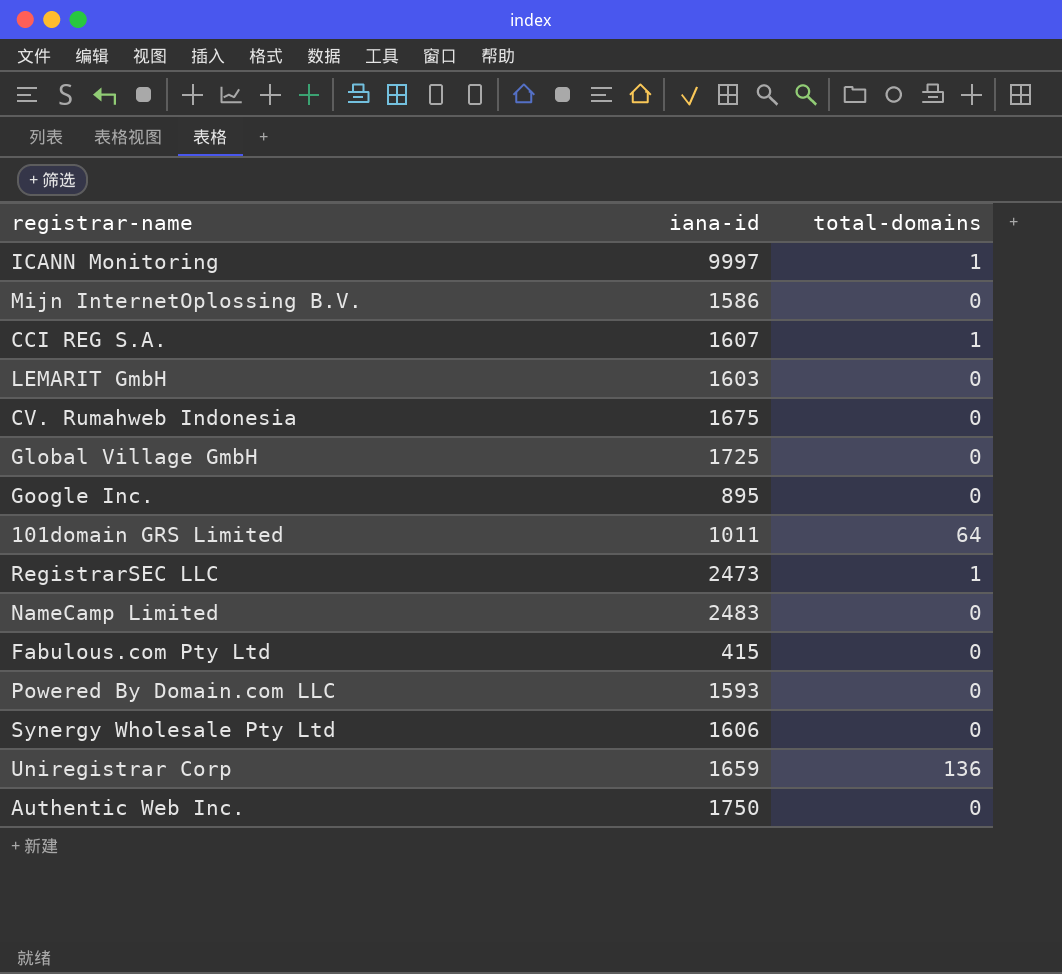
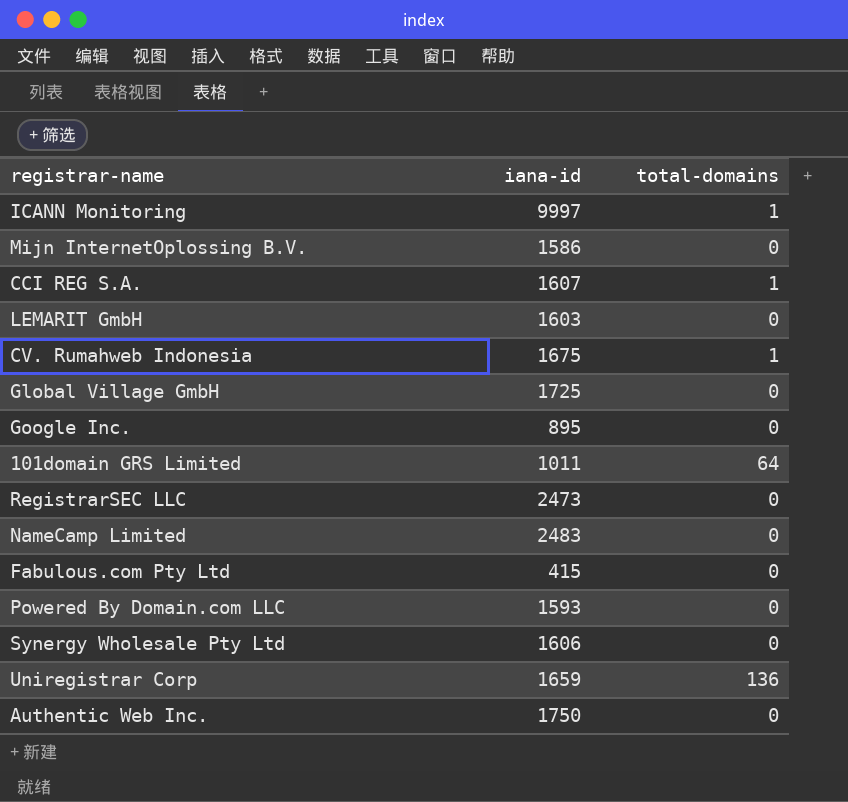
CV. Rumahweb Indonesia | total-domains: 0 -> 1
RegistrarSEC LLC | total-domains: 1 -> 0

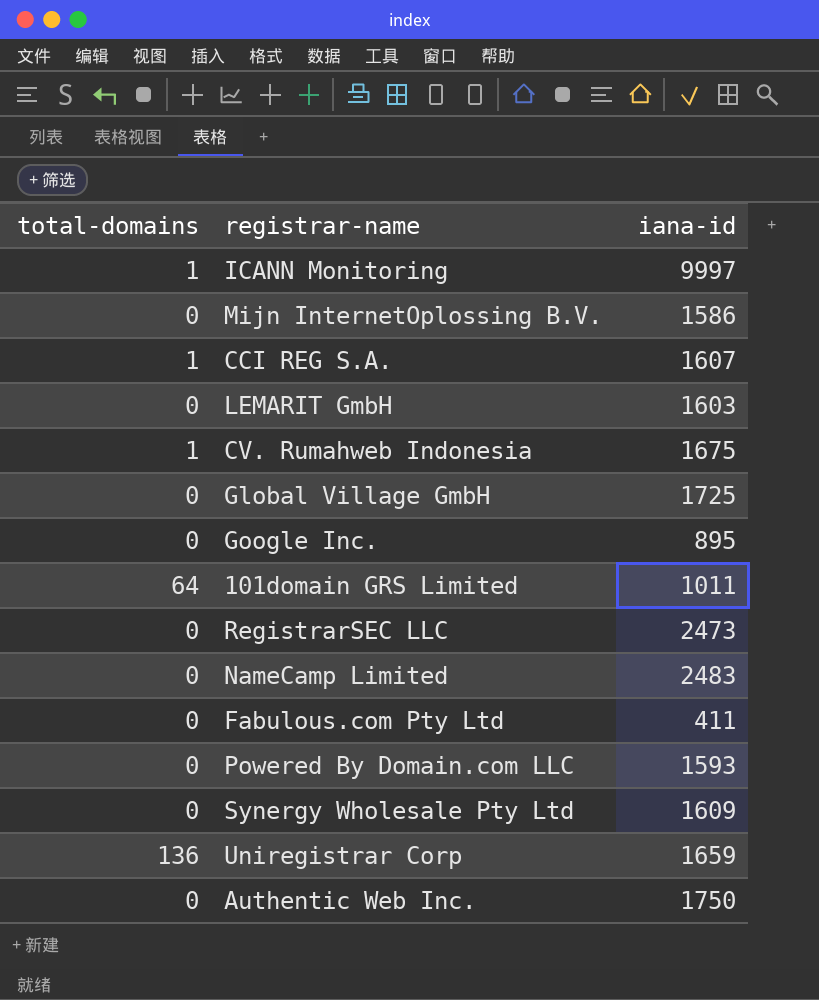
column total-domains | position: 3 -> 1
Fabulous.com Pty Ltd | iana-id: 415 -> 411
Synergy Wholesale Pty Ltd | iana-id: 1606 -> 1609

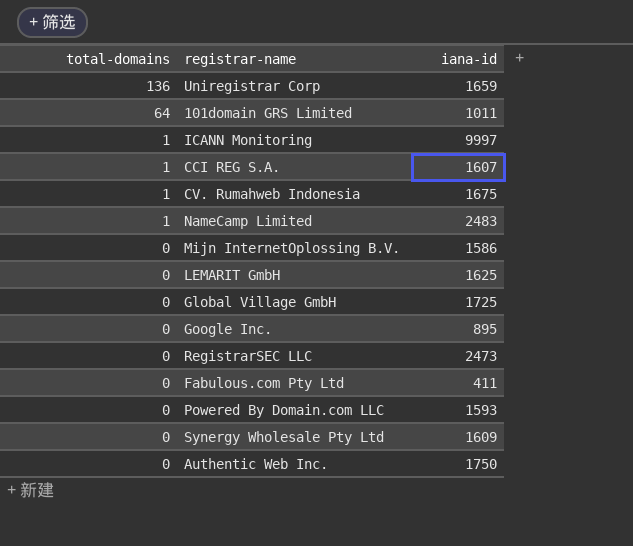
row order: none -> total-domains descending
NameCamp Limited | total-domains: 0 -> 1
LEMARIT GmbH | iana-id: 1603 -> 1625

